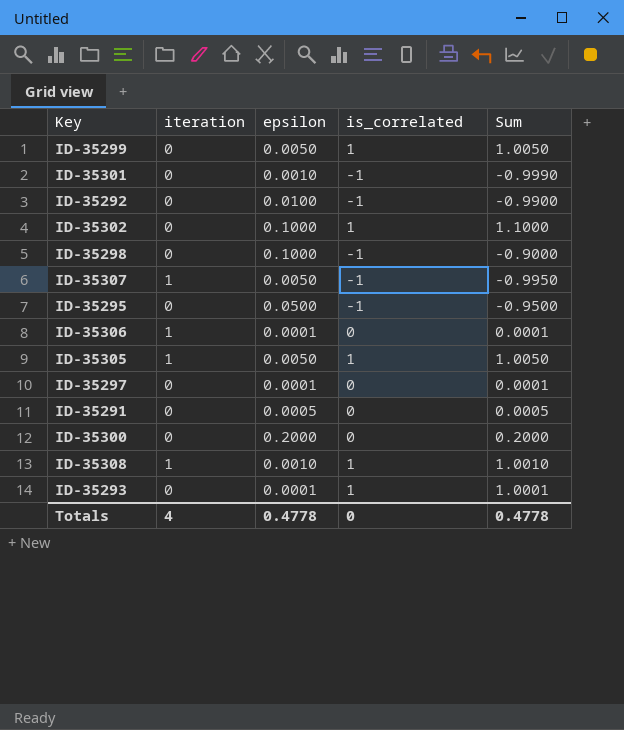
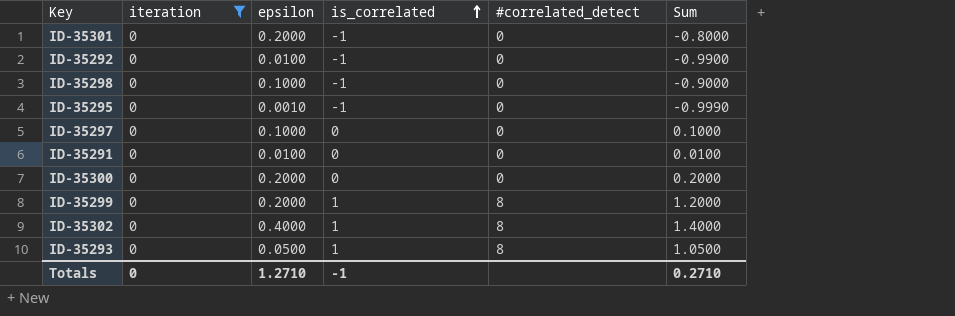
filter: none -> iteration = 0
row order: none -> is_correlated ascending
column #correlated_detect | position: none -> 5
ID-35301 | epsilon: 0.0010 -> 0.2000
ID-35301 | Sum: -0.9990 -> -0.8000
ID-35295 | epsilon: 0.0500 -> 0.0010
ID-35295 | Sum: -0.9500 -> -0.9990
ID-35297 | epsilon: 0.0001 -> 0.1000
ID-35297 | Sum: 0.0001 -> 0.1000
ID-35291 | epsilon: 0.0005 -> 0.0100
ID-35291 | Sum: 0.0005 -> 0.0100
ID-35299 | epsilon: 0.0050 -> 0.2000
ID-35299 | Sum: 1.0050 -> 1.2000
ID-35302 | epsilon: 0.1000 -> 0.4000
ID-35302 | Sum: 1.1000 -> 1.4000
ID-35293 | epsilon: 0.0001 -> 0.0500
ID-35293 | Sum: 1.0001 -> 1.0500
Totals | iteration: 4 -> 0
Totals | epsilon: 0.4778 -> 1.2710
Totals | is_correlated: 0 -> -1
Totals | Sum: 0.4778 -> 0.2710

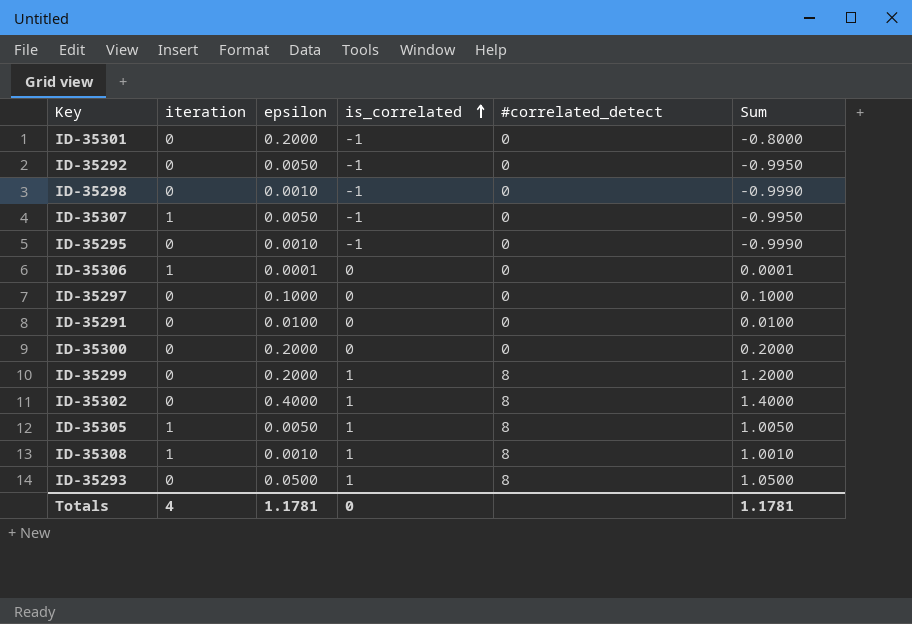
filter: iteration = 0 -> none
ID-35292 | epsilon: 0.0100 -> 0.0050
ID-35292 | Sum: -0.9900 -> -0.9950
ID-35298 | epsilon: 0.1000 -> 0.0010
ID-35298 | Sum: -0.9000 -> -0.9990
Totals | iteration: 0 -> 4
Totals | epsilon: 1.2710 -> 1.1781
Totals | is_correlated: -1 -> 0
Totals | Sum: 0.2710 -> 1.1781

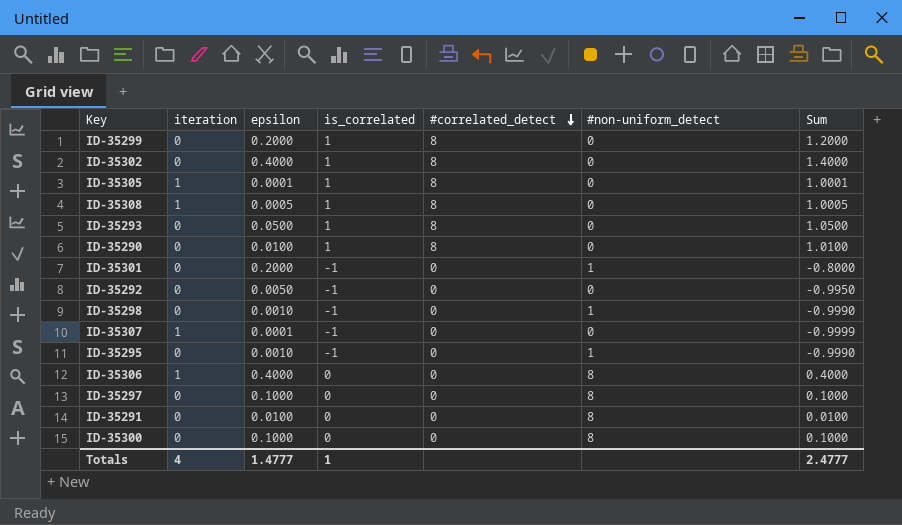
row order: is_correlated ascending -> #correlated_detect descending
column #non-uniform_detect | position: none -> 6
ID-35305 | epsilon: 0.0050 -> 0.0001
ID-35305 | Sum: 1.0050 -> 1.0001
ID-35308 | epsilon: 0.0010 -> 0.0005
ID-35308 | Sum: 1.0010 -> 1.0005
row ID-35290: none -> 0 | 0.0100 | 1 | 8 | 0 | 1.0100
ID-35307 | epsilon: 0.0050 -> 0.0001
ID-35307 | Sum: -0.9950 -> -0.9999
ID-35306 | epsilon: 0.0001 -> 0.4000
ID-35306 | Sum: 0.0001 -> 0.4000
ID-35300 | epsilon: 0.2000 -> 0.1000
ID-35300 | Sum: 0.2000 -> 0.1000
Totals | epsilon: 1.1781 -> 1.4777
Totals | is_correlated: 0 -> 1
Totals | Sum: 1.1781 -> 2.4777

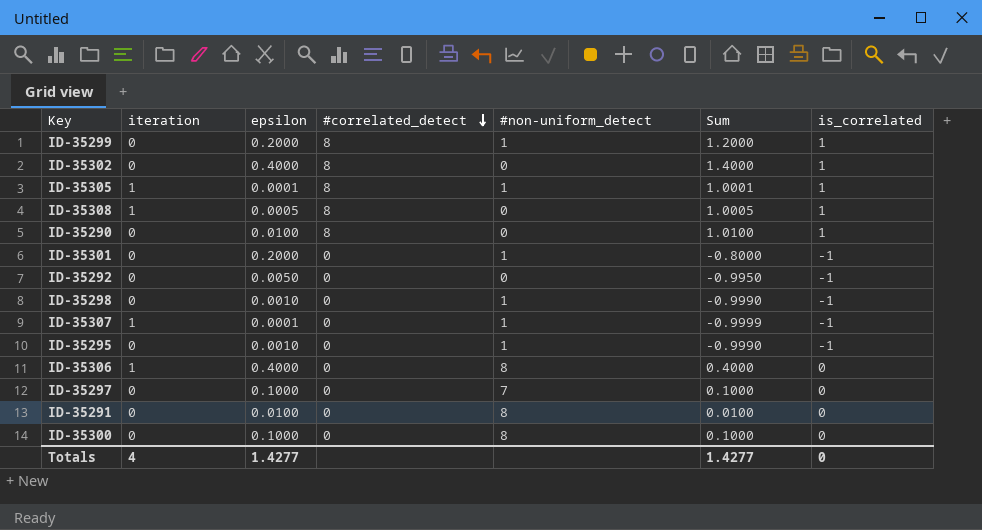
column is_correlated | position: 4 -> 7
row ID-35293: 0 | 0.0500 | 1 | 8 | 0 | 1.0500 -> none
ID-35299 | #non-uniform_detect: 0 -> 1
ID-35305 | #non-uniform_detect: 0 -> 1
ID-35307 | #non-uniform_detect: 0 -> 1
ID-35297 | #non-uniform_detect: 8 -> 7
Totals | epsilon: 1.4777 -> 1.4277
Totals | Sum: 2.4777 -> 1.4277
Totals | is_correlated: 1 -> 0

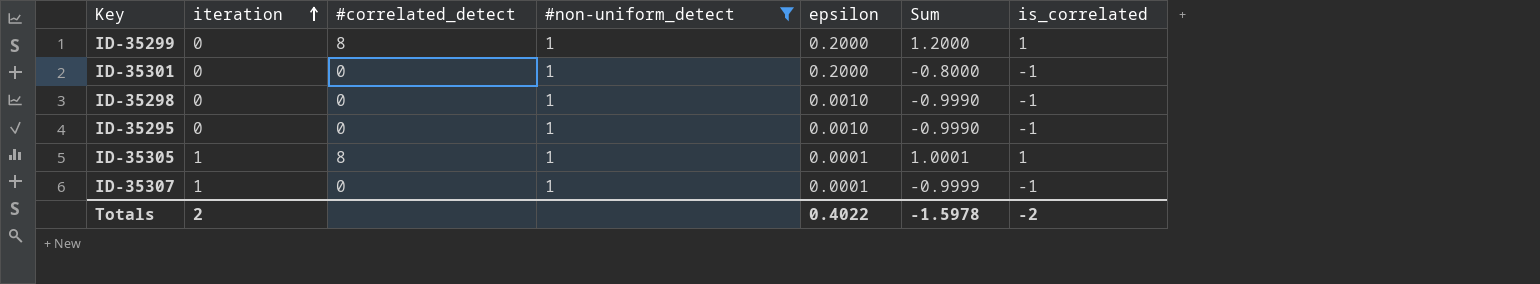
filter: none -> #non-uniform_detect = 1
row order: #correlated_detect descending -> iteration ascending
column epsilon | position: 3 -> 5
Totals | iteration: 4 -> 2
Totals | epsilon: 1.4277 -> 0.4022
Totals | Sum: 1.4277 -> -1.5978
Totals | is_correlated: 0 -> -2

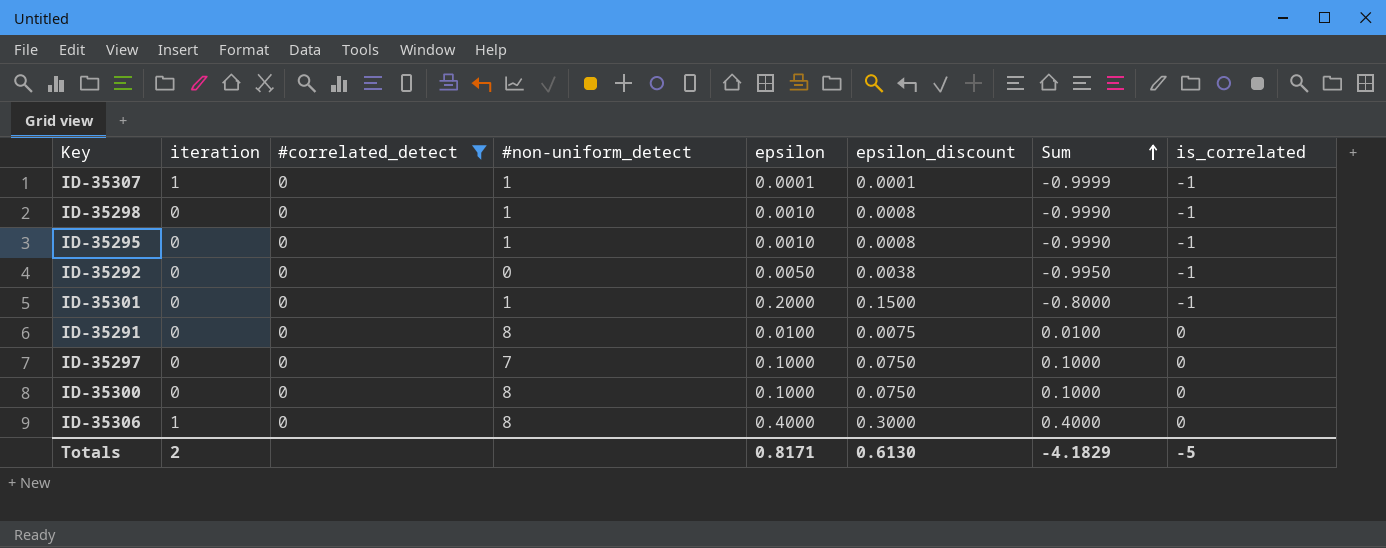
filter: #non-uniform_detect = 1 -> #correlated_detect = 0
row order: iteration ascending -> Sum ascending
column epsilon_discount | formula: none -> [epsilon] * 0.75
Totals | epsilon: 0.4022 -> 0.8171
Totals | Sum: -1.5978 -> -4.1829
Totals | is_correlated: -2 -> -5

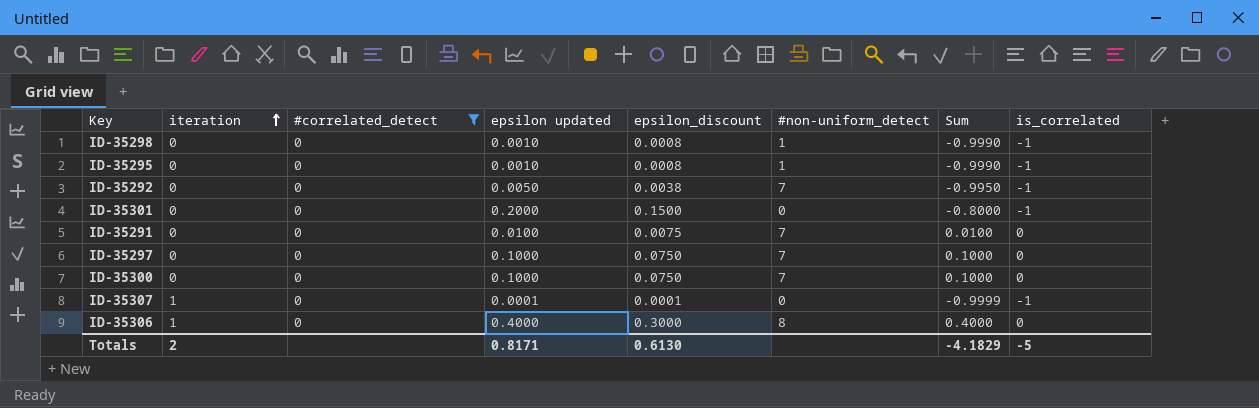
row order: Sum ascending -> iteration ascending
column name: epsilon -> epsilon updated
column #non-uniform_detect | position: 4 -> 6
ID-35292 | #non-uniform_detect: 0 -> 7
ID-35301 | #non-uniform_detect: 1 -> 0
ID-35291 | #non-uniform_detect: 8 -> 7
ID-35300 | #non-uniform_detect: 8 -> 7
ID-35307 | #non-uniform_detect: 1 -> 0

